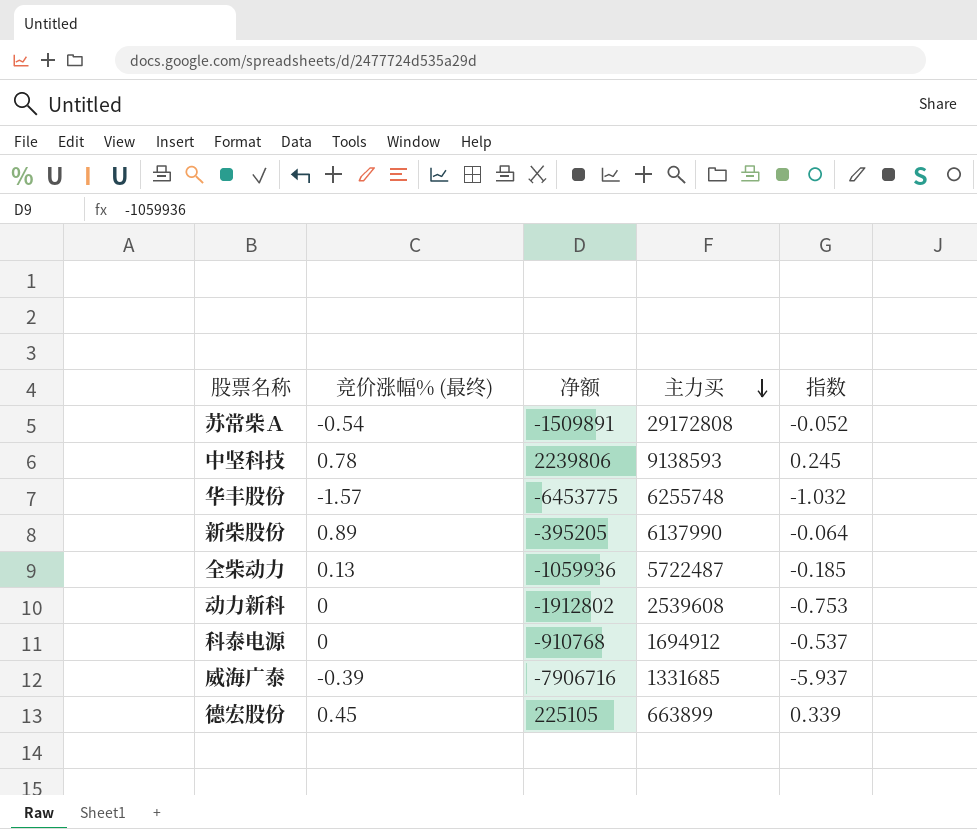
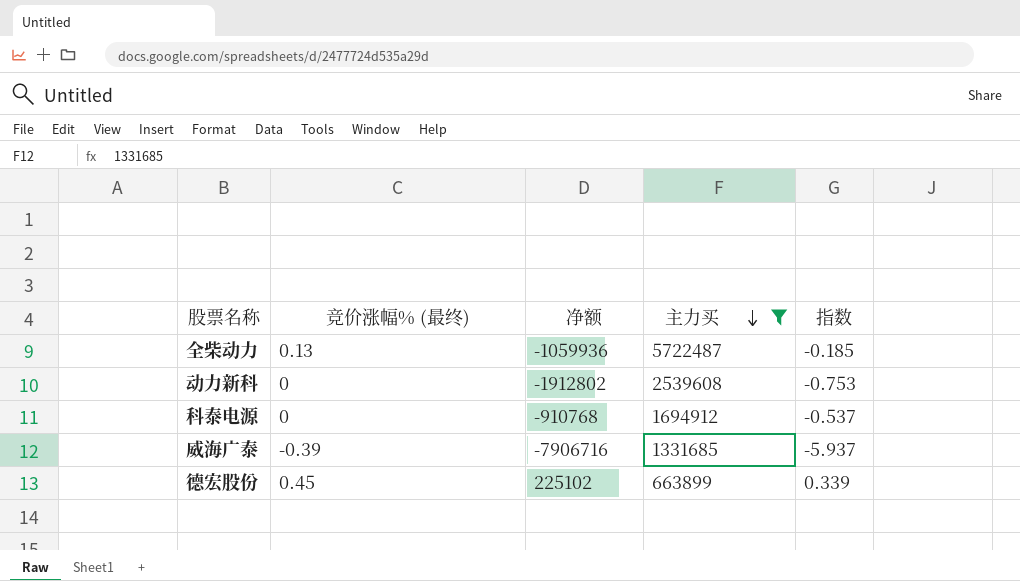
filter: none -> 主力买 <= 5722487
德宏股份 | 净额: 225105 -> 225102

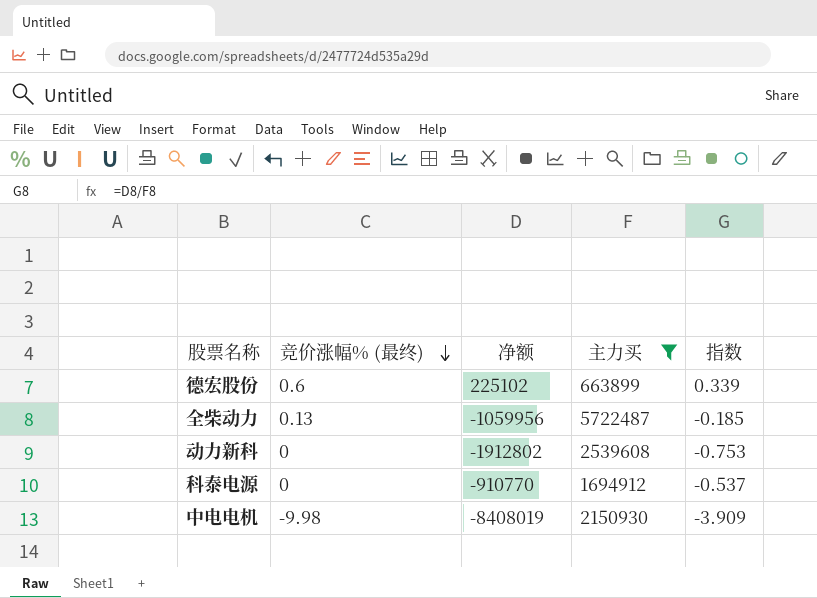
row order: 主力买 descending -> 竞价涨幅% (最终) descending
row 威海广泰: -0.39 | -7906716 | 1331685 | -5.937 -> none
德宏股份 | 竞价涨幅% (最终): 0.45 -> 0.6
全柴动力 | 净额: -1059936 -> -1059956
科泰电源 | 净额: -910768 -> -910770
row 中电电机: none -> -9.98 | -8408019 | 2150930 | -3.909

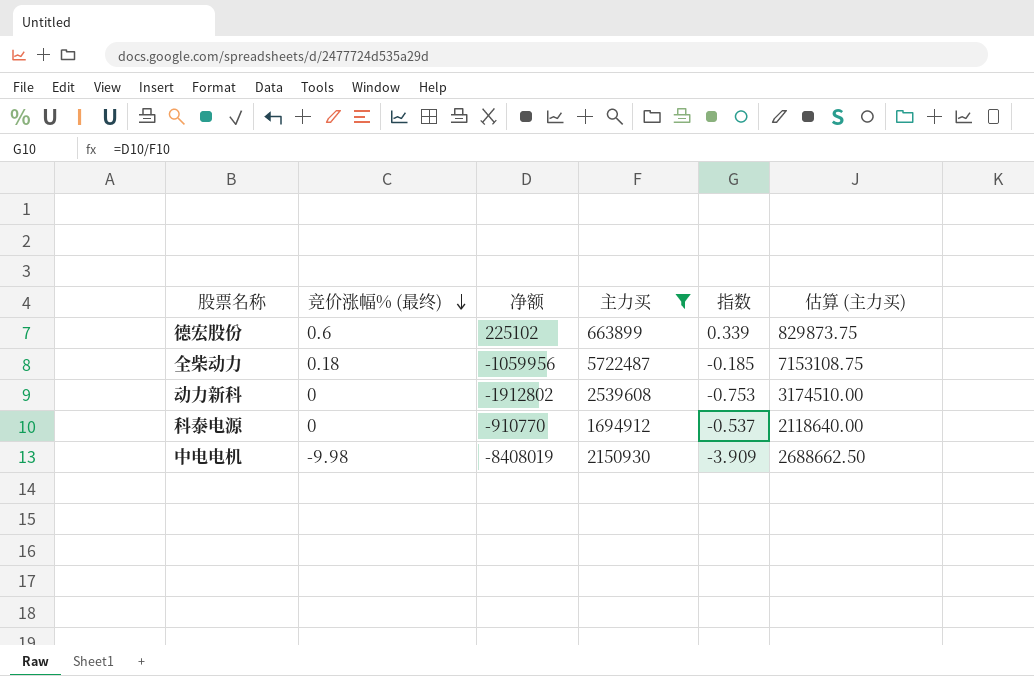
column 估算 (主力买) | formula: none -> [主力买] * 1.25
全柴动力 | 竞价涨幅% (最终): 0.13 -> 0.18

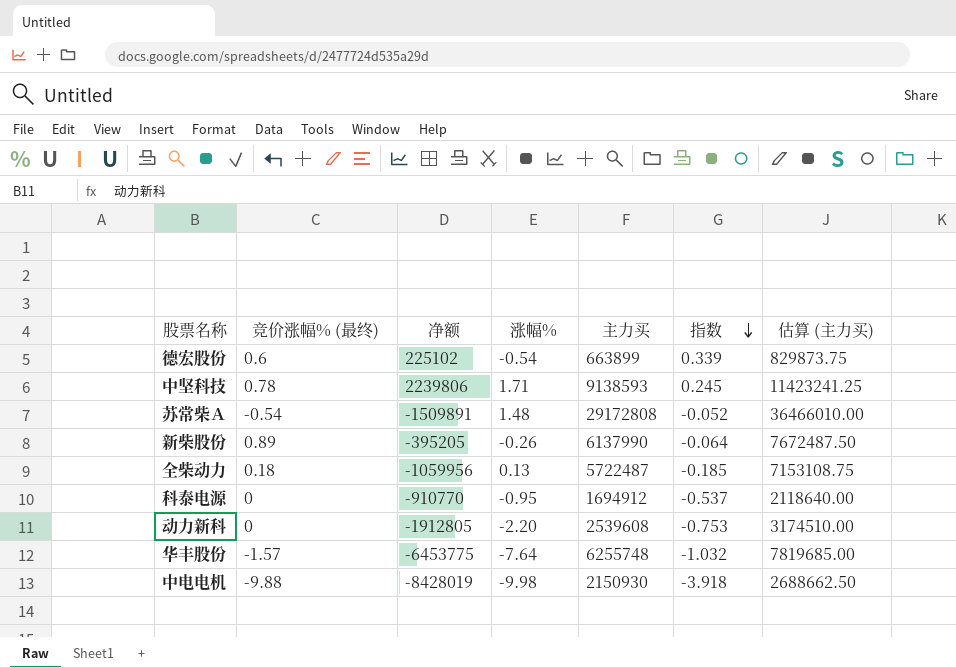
filter: 主力买 <= 5722487 -> none
row order: 竞价涨幅% (最终) descending -> 指数 descending
column 涨幅% | position: none -> 4
动力新科 | 净额: -1912802 -> -1912805
中电电机 | 竞价涨幅% (最终): -9.98 -> -9.88
中电电机 | 净额: -8408019 -> -8428019
中电电机 | 指数: -3.909 -> -3.918

